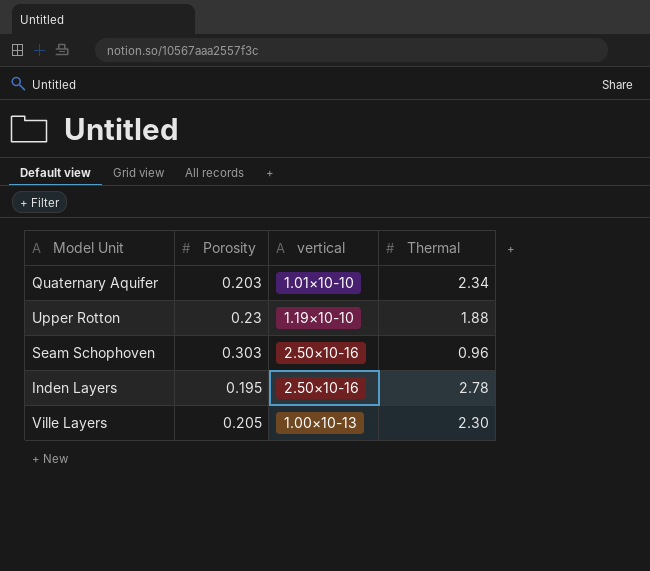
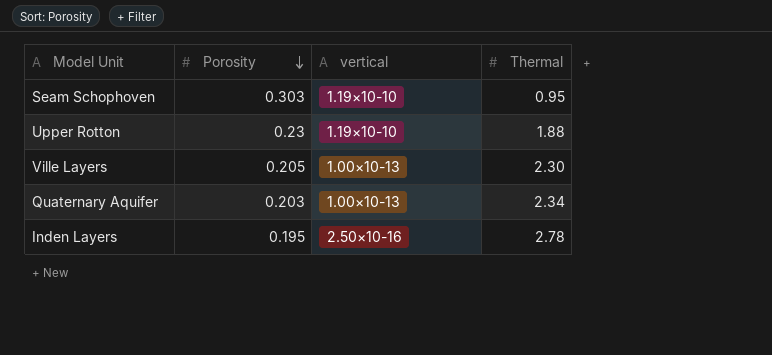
row order: none -> Porosity descending
Seam Schophoven | vertical: 2.50×10-16 -> 1.19×10-10
Seam Schophoven | Thermal: 0.96 -> 0.95
Quaternary Aquifer | vertical: 1.01×10-10 -> 1.00×10-13

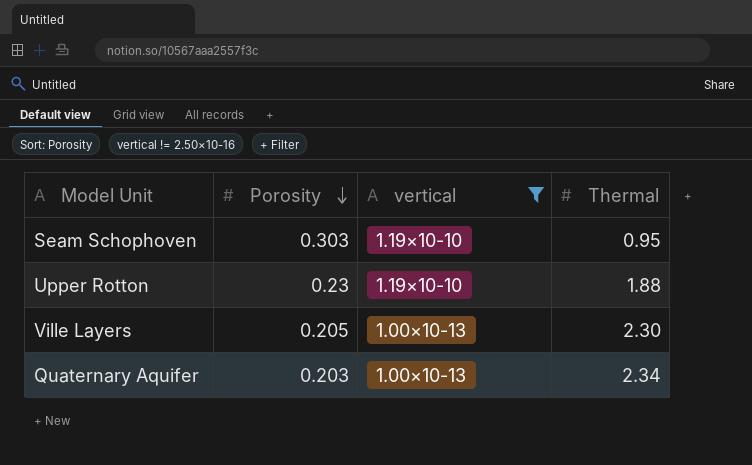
filter: none -> vertical != 2.50×10-16

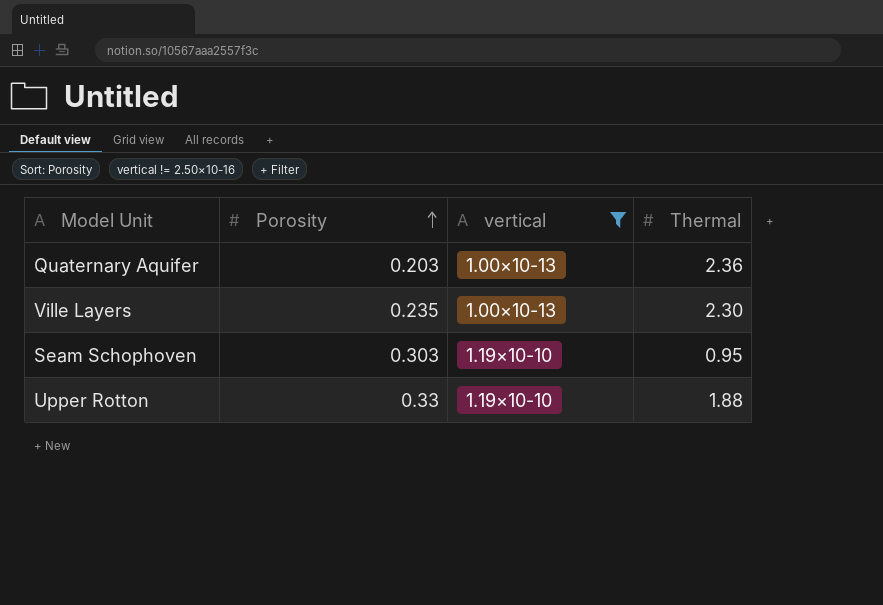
row order: Porosity descending -> Porosity ascending
Quaternary Aquifer | Thermal: 2.34 -> 2.36
Ville Layers | Porosity: 0.205 -> 0.235
Upper Rotton | Porosity: 0.23 -> 0.33

